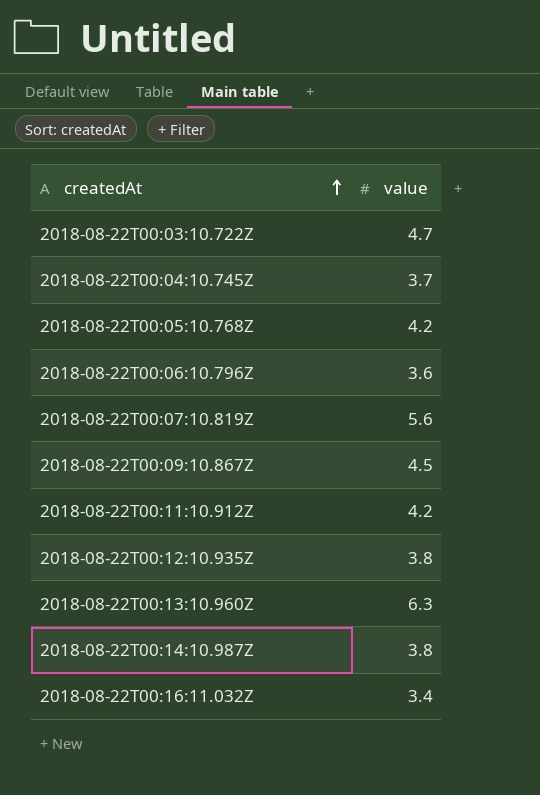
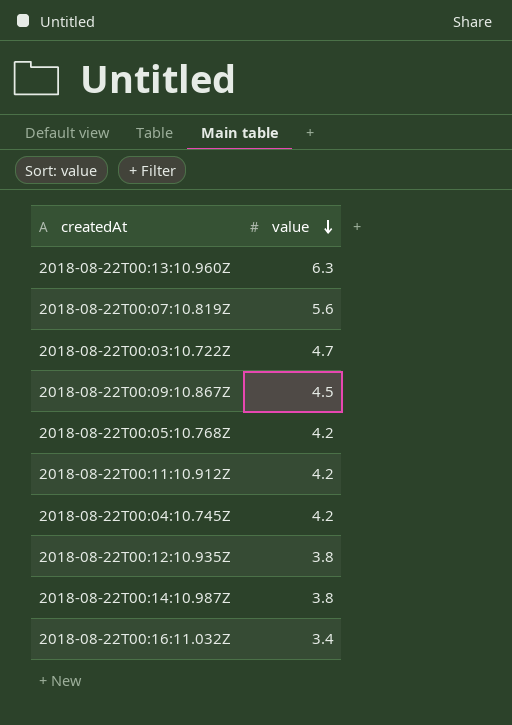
row order: createdAt ascending -> value descending
row 2018-08-22T00:06:10.796Z: 3.6 -> none
2018-08-22T00:04:10.745Z | value: 3.7 -> 4.2

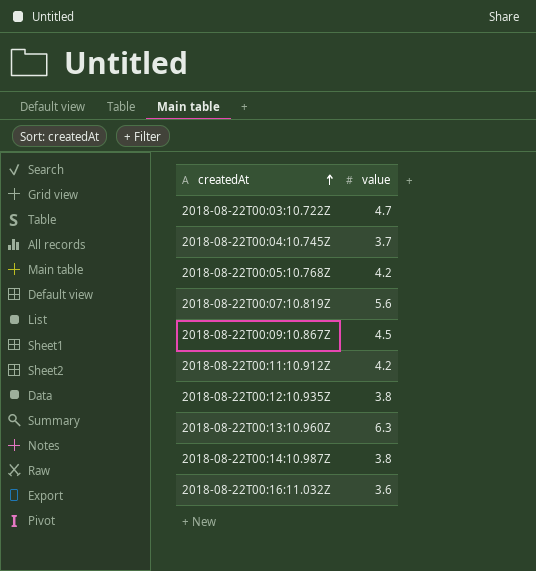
row order: value descending -> createdAt ascending
2018-08-22T00:04:10.745Z | value: 4.2 -> 3.7
2018-08-22T00:16:11.032Z | value: 3.4 -> 3.6

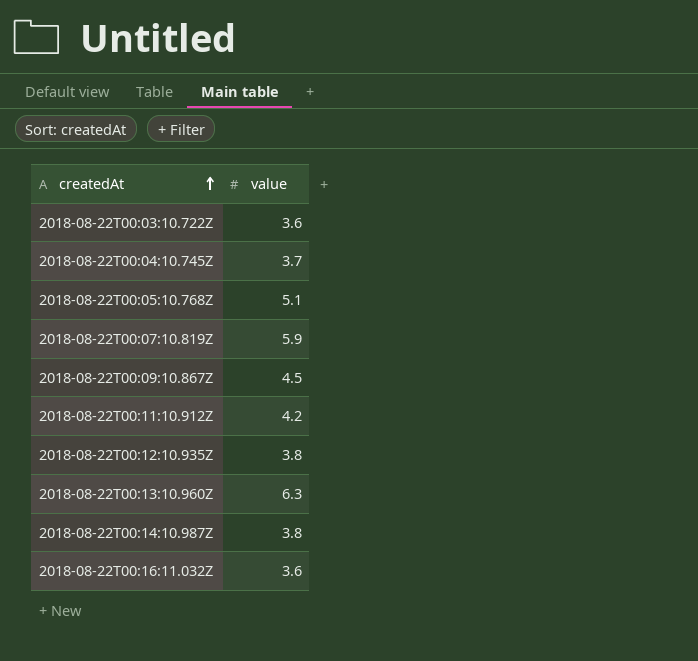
2018-08-22T00:03:10.722Z | value: 4.7 -> 3.6
2018-08-22T00:05:10.768Z | value: 4.2 -> 5.1
2018-08-22T00:07:10.819Z | value: 5.6 -> 5.9

